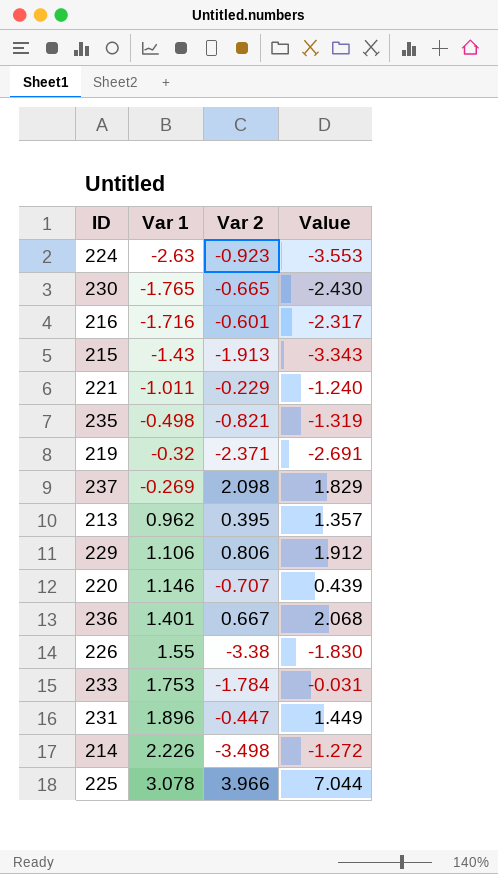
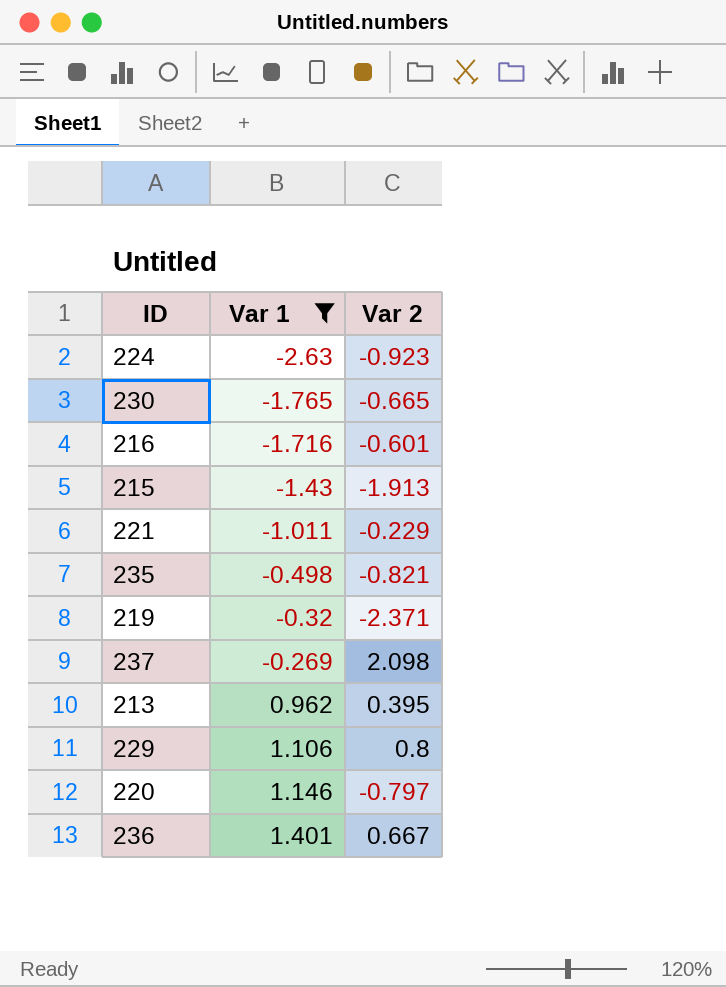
filter: none -> Var 1 <= 1.401
column Value | formula: [Var 1] + [Var 2] -> none
229 | Var 2: 0.806 -> 0.8
220 | Var 2: -0.707 -> -0.797

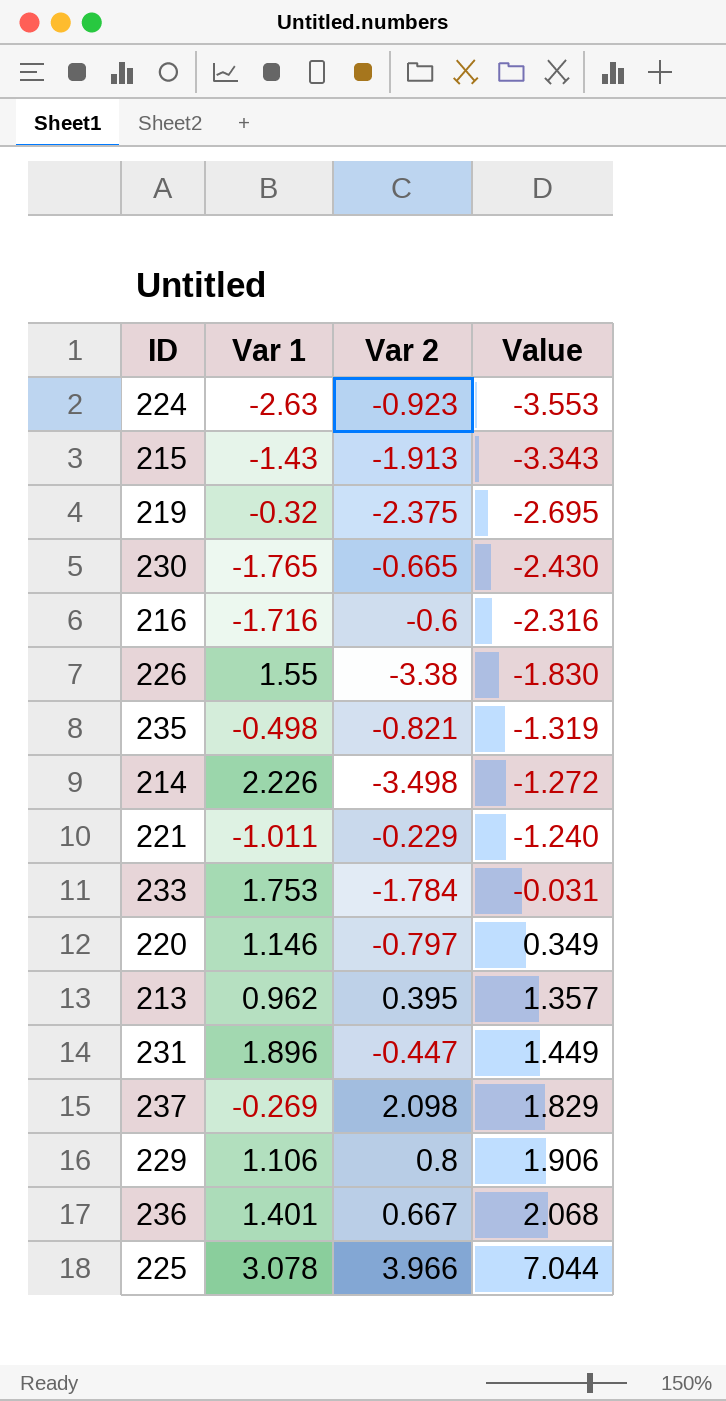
filter: Var 1 <= 1.401 -> none
row order: Var 1 ascending -> Value ascending
column Value | formula: none -> [Var 1] + [Var 2]
219 | Var 2: -2.371 -> -2.375
216 | Var 2: -0.601 -> -0.6

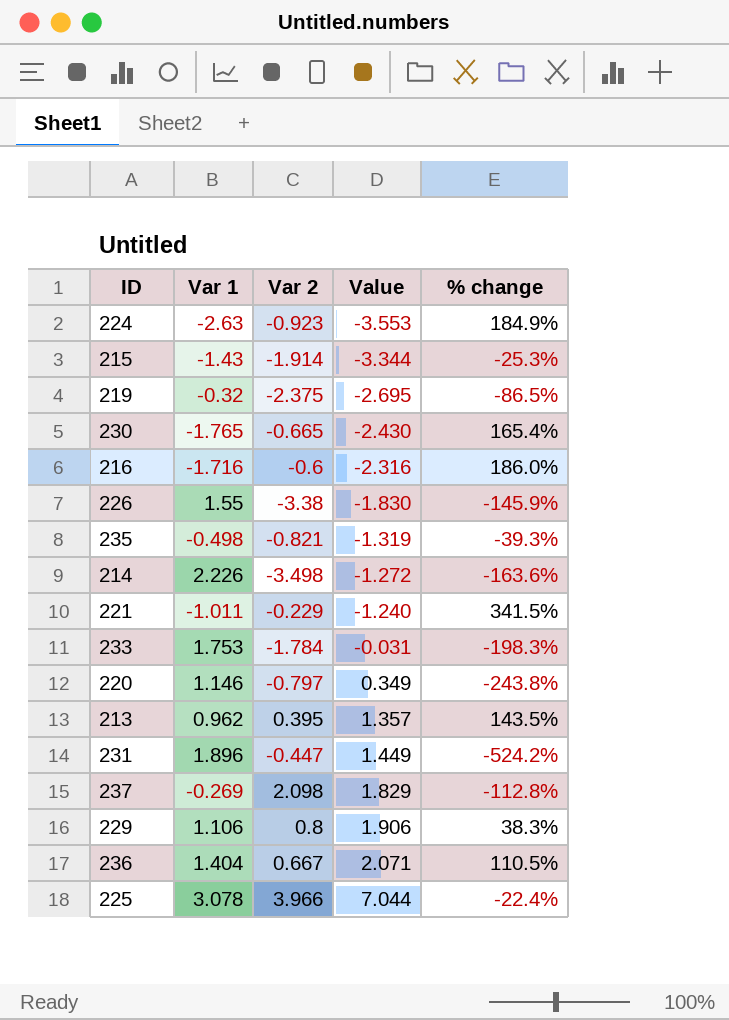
column % change | formula: none -> ([Var 1] - [Var 2]) / [Var 2]
215 | Var 2: -1.913 -> -1.914
215 | Value: -3.343 -> -3.344
236 | Var 1: 1.401 -> 1.404
236 | Value: 2.068 -> 2.071

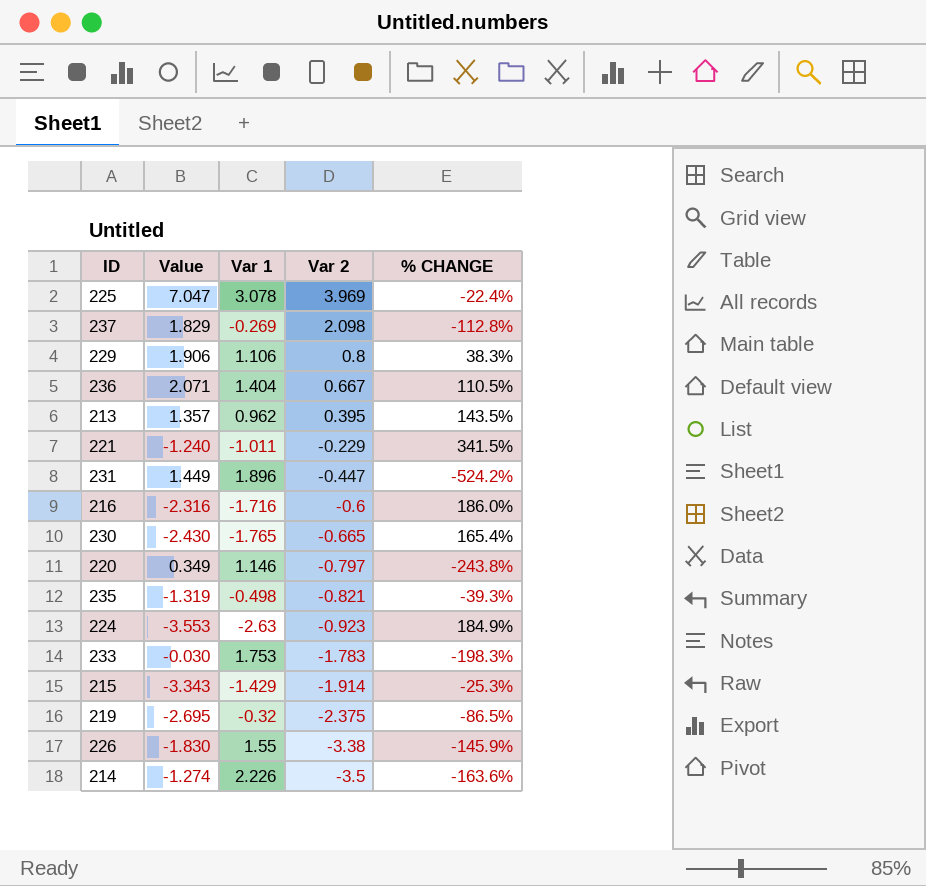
row order: Value ascending -> Var 2 descending
column Value | position: 4 -> 2
column name: % change -> % CHANGE
225 | Value: 7.044 -> 7.047
225 | Var 2: 3.966 -> 3.969
233 | Value: -0.031 -> -0.030
233 | Var 2: -1.784 -> -1.783
215 | Value: -3.344 -> -3.343
215 | Var 1: -1.43 -> -1.429
214 | Value: -1.272 -> -1.274
214 | Var 2: -3.498 -> -3.5

